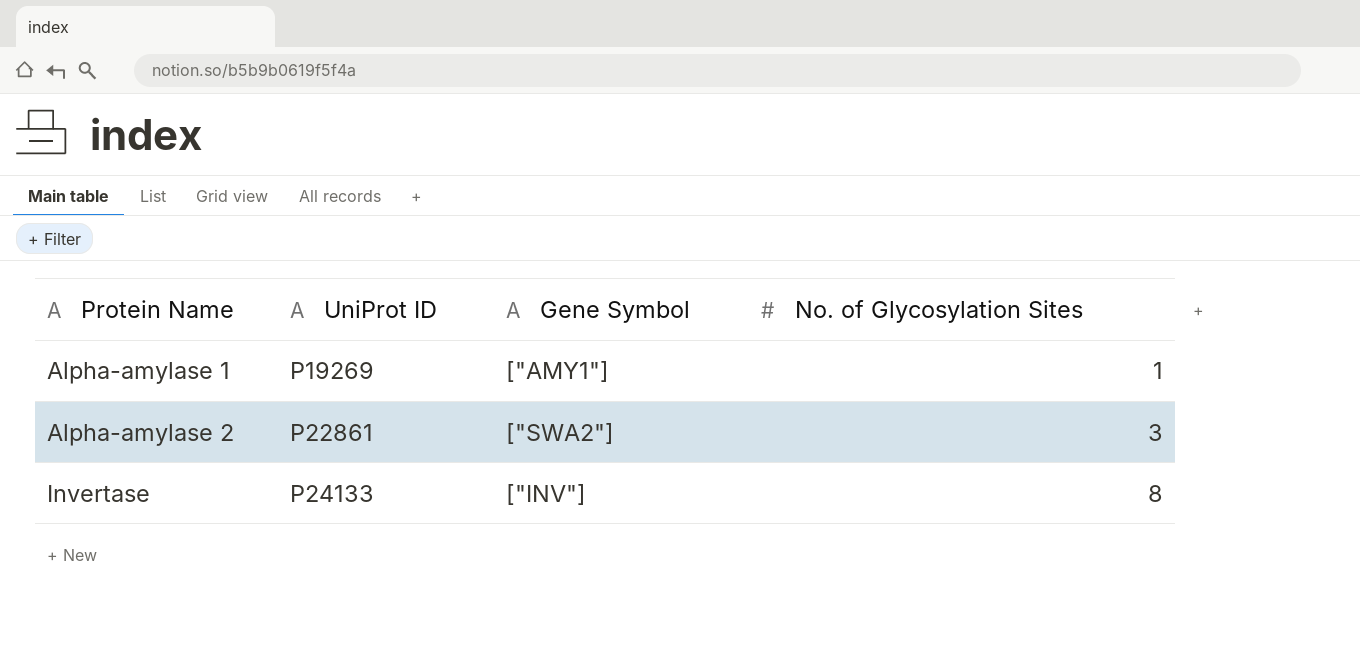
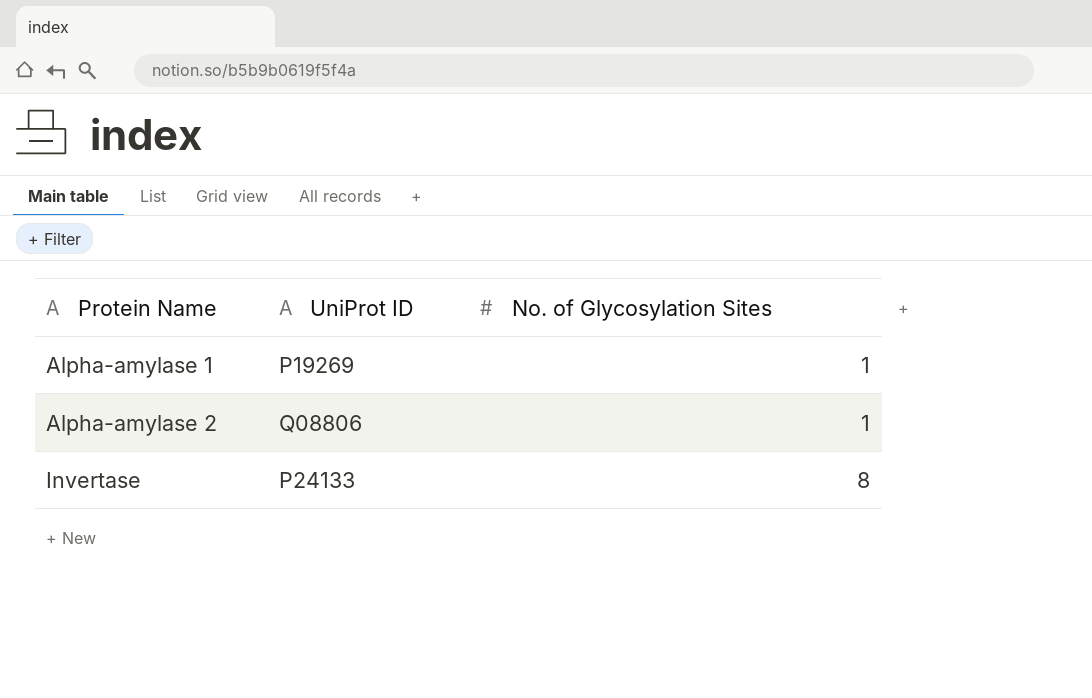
column Gene Symbol | position: 3 -> none
Alpha-amylase 2 | UniProt ID: P22861 -> Q08806
Alpha-amylase 2 | No. of Glycosylation Sites: 3 -> 1

